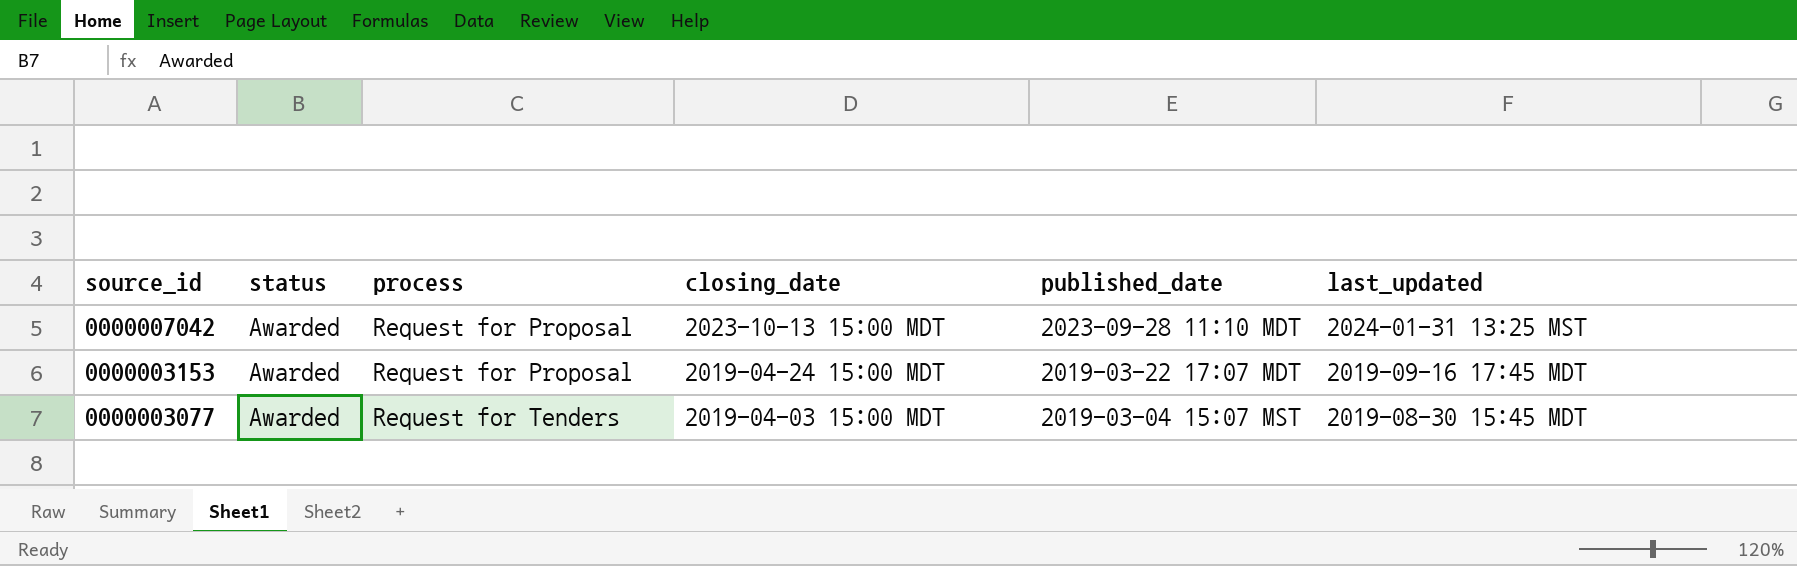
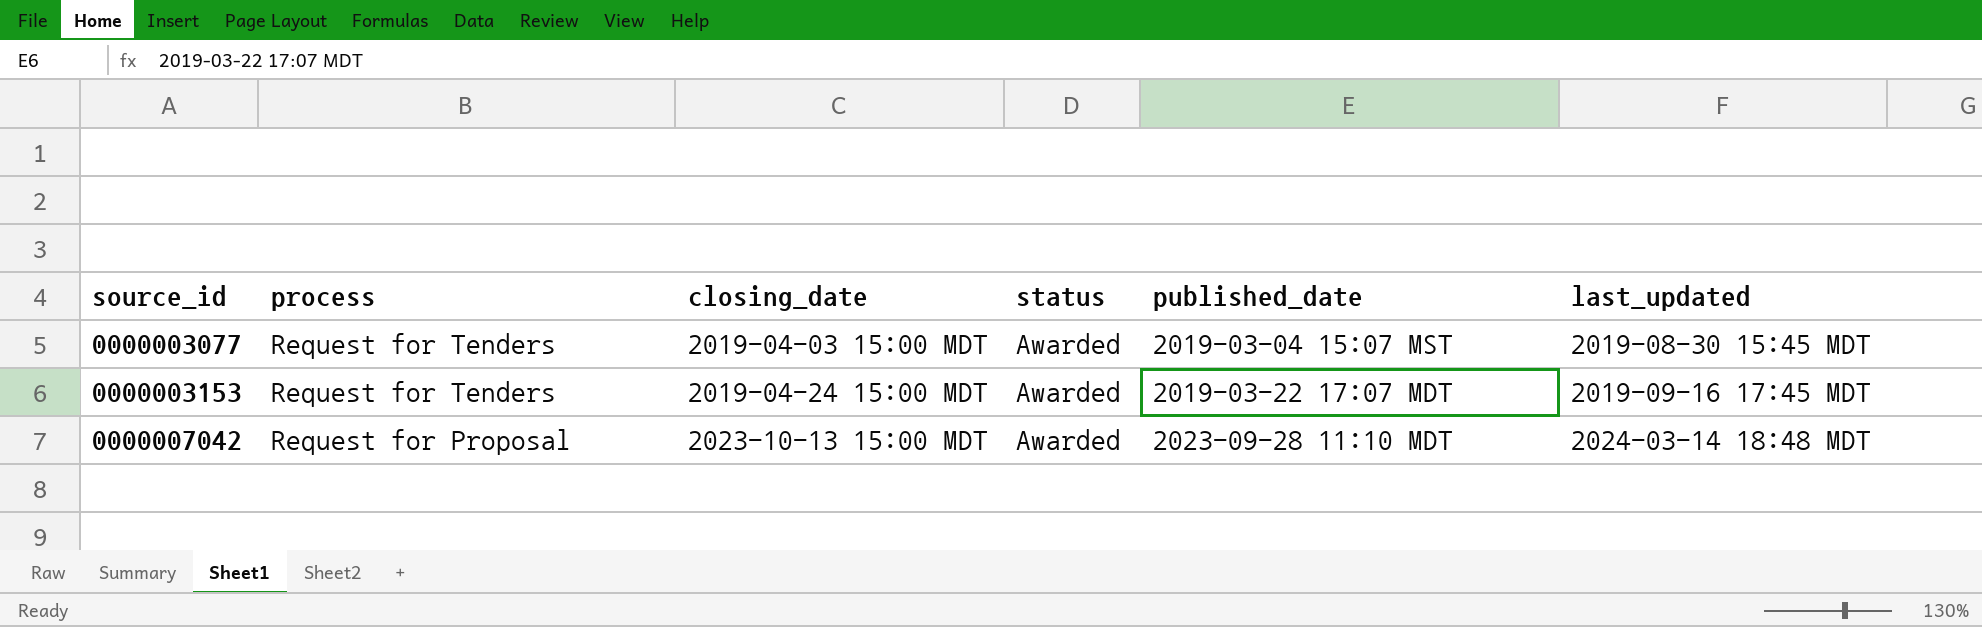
row order: source_id descending -> source_id ascending
column status | position: 2 -> 4
0000003153 | process: Request for Proposal -> Request for Tenders
0000007042 | last_updated: 2024-01-31 13:25 MST -> 2024-03-14 18:48 MDT

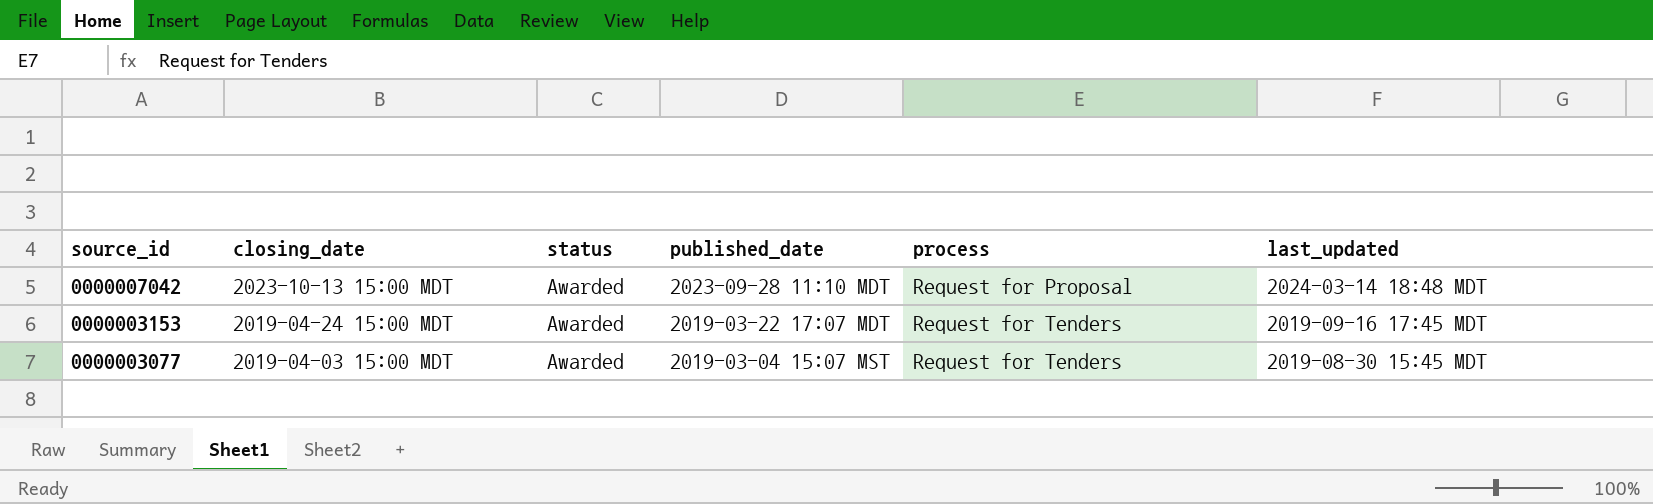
row order: source_id ascending -> source_id descending
column process | position: 2 -> 5

